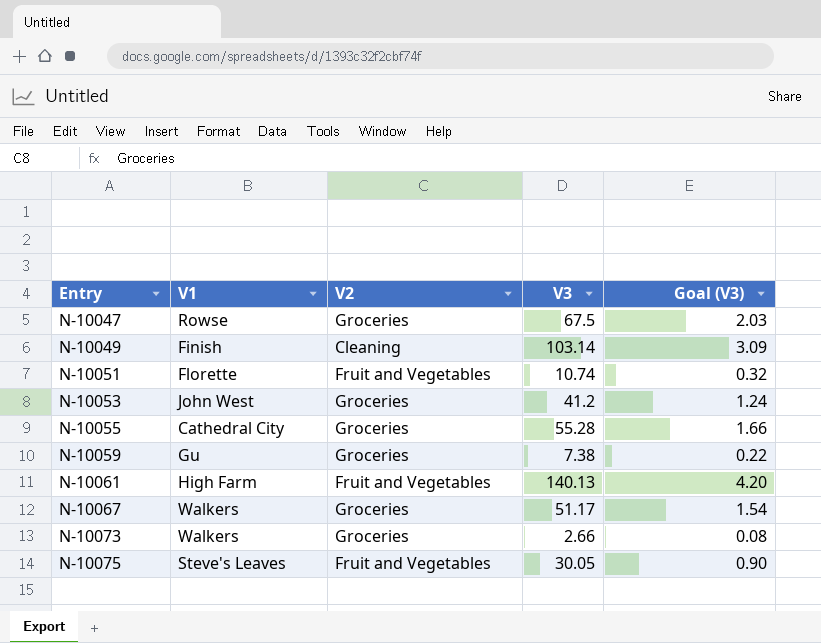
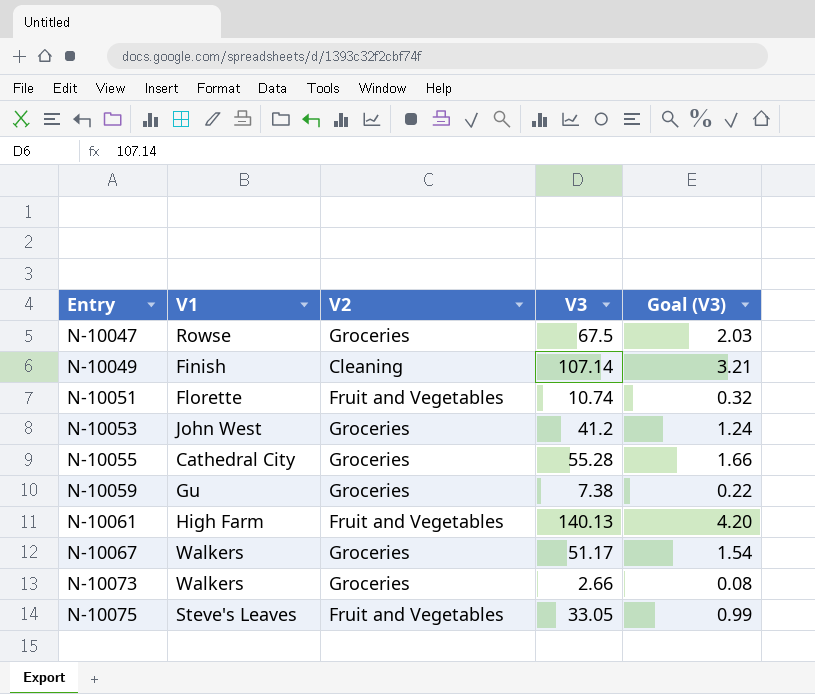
N-10049 | V3: 103.14 -> 107.14
N-10049 | Goal (V3): 3.09 -> 3.21
N-10075 | V3: 30.05 -> 33.05
N-10075 | Goal (V3): 0.90 -> 0.99

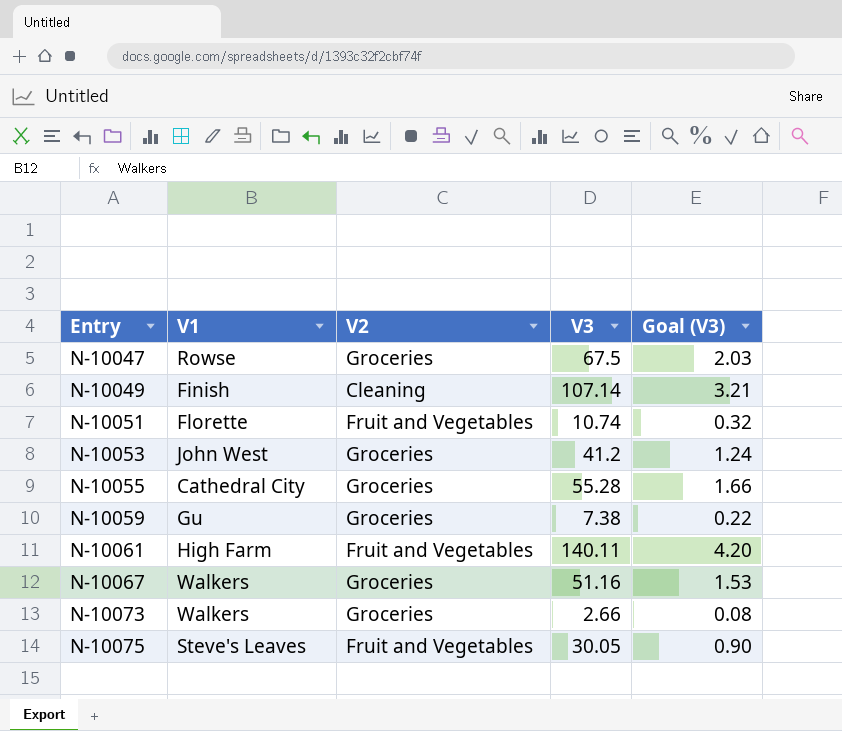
N-10061 | V3: 140.13 -> 140.11
N-10067 | V3: 51.17 -> 51.16
N-10067 | Goal (V3): 1.54 -> 1.53
N-10075 | V3: 33.05 -> 30.05
N-10075 | Goal (V3): 0.99 -> 0.90

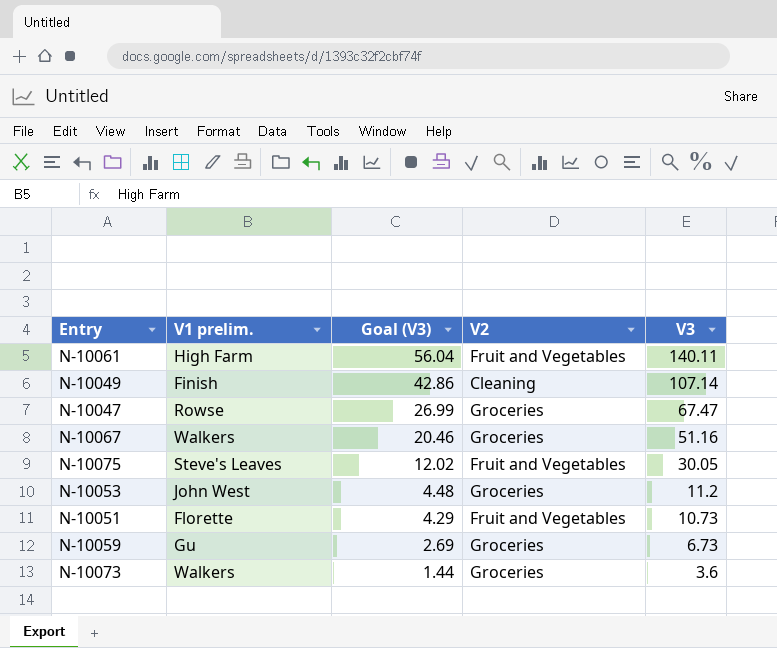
row order: Entry ascending -> Goal (V3) descending
column name: V1 -> V1 prelim.
column Goal (V3) | formula: [V3] * 0.03 -> [V3] * 0.4
column Goal (V3) | position: 5 -> 3
row N-10055: Cathedral City | Groceries | 55.28 | 1.66 -> none
N-10047 | V3: 67.5 -> 67.47
N-10053 | V3: 41.2 -> 11.2
N-10051 | V3: 10.74 -> 10.73
N-10059 | V3: 7.38 -> 6.73
N-10073 | V3: 2.66 -> 3.6

